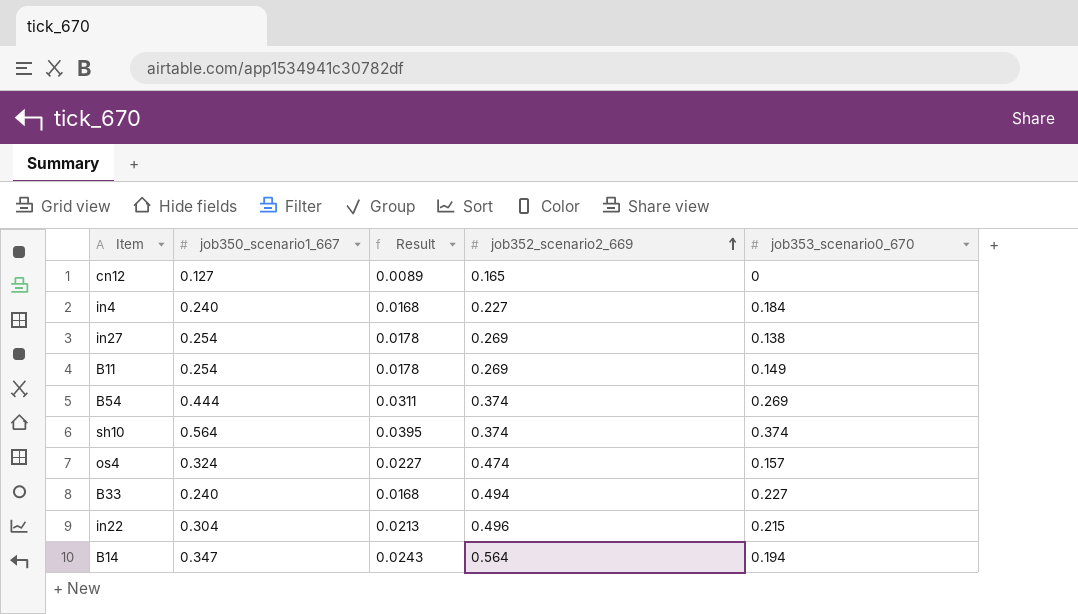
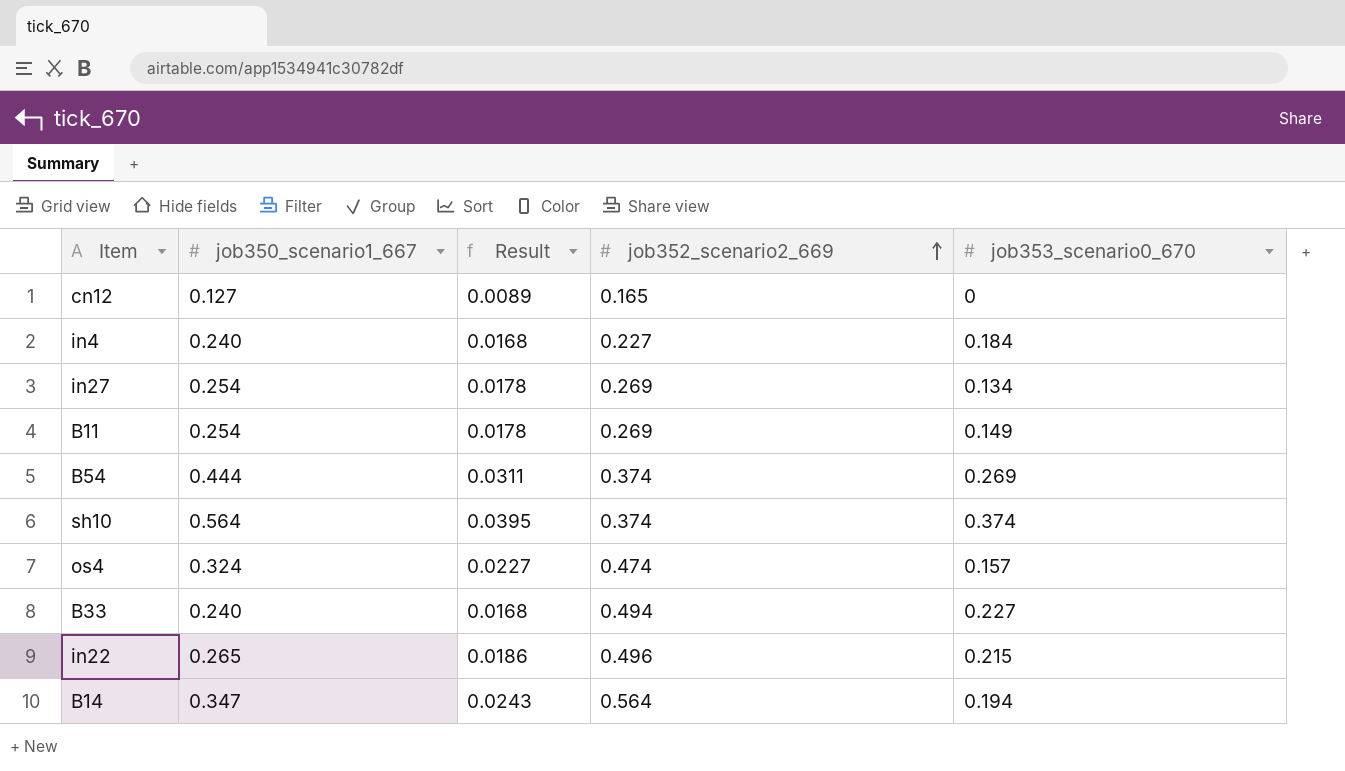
in27 | job353_scenario0_670: 0.138 -> 0.134
in22 | job350_scenario1_667: 0.304 -> 0.265
in22 | Result: 0.0213 -> 0.0186

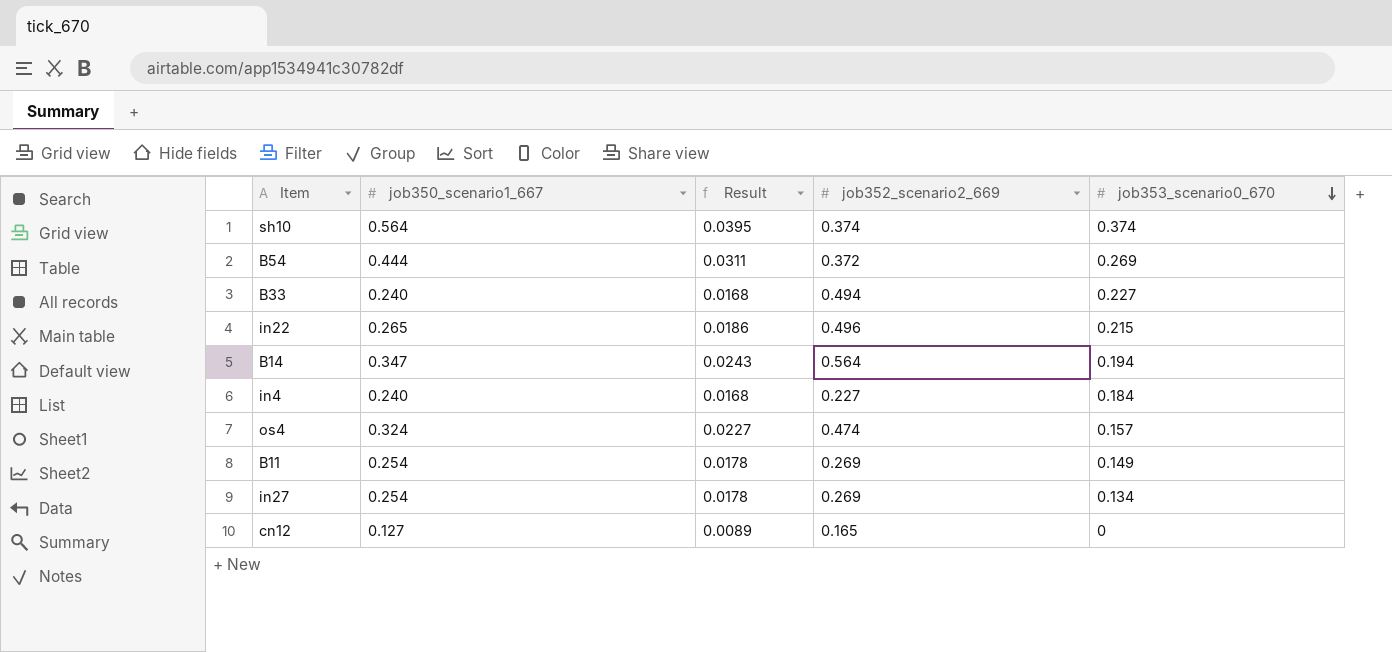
row order: job352_scenario2_669 ascending -> job353_scenario0_670 descending
B54 | job352_scenario2_669: 0.374 -> 0.372

